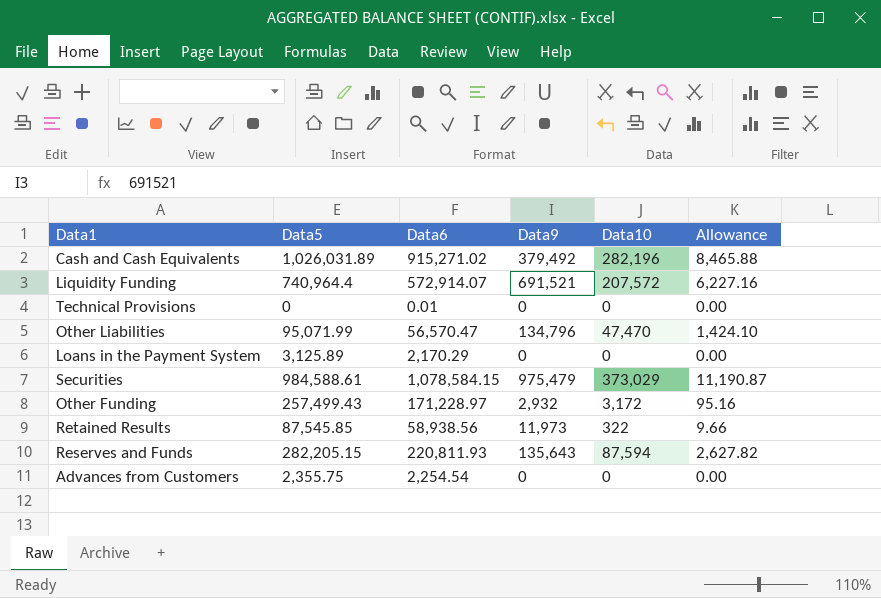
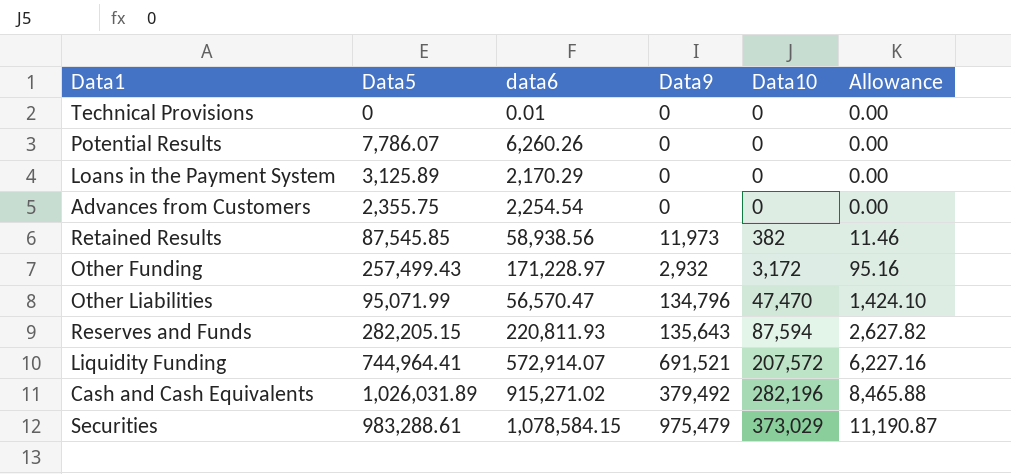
row order: none -> Data10 ascending
column name: Data6 -> data6
row Potential Results: none -> 7,786.07 | 6,260.26 | 0 | 0 | 0.00
Retained Results | Data10: 322 -> 382
Retained Results | Allowance: 9.66 -> 11.46
Liquidity Funding | Data5: 740,964.4 -> 744,964.41
Securities | Data5: 984,588.61 -> 983,288.61

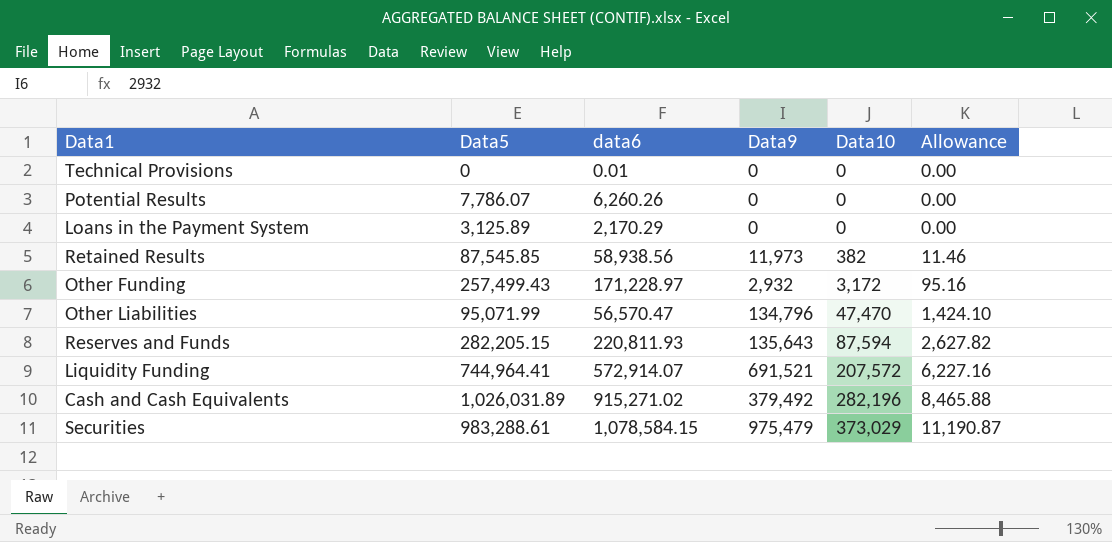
row Advances from Customers: 2,355.75 | 2,254.54 | 0 | 0 | 0.00 -> none

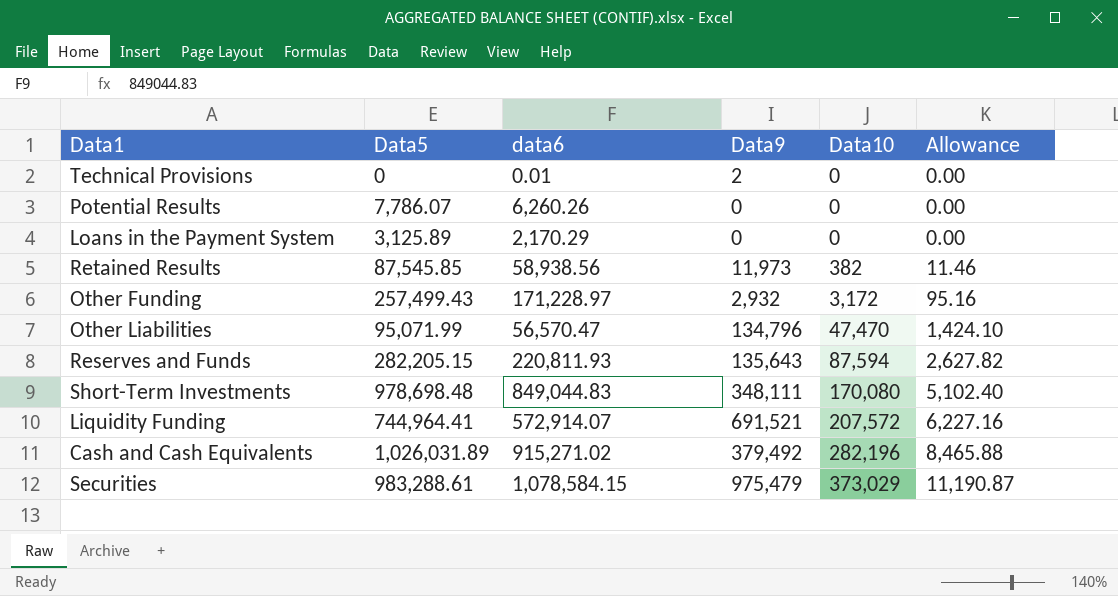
Technical Provisions | Data9: 0 -> 2
row Short-Term Investments: none -> 978,698.48 | 849,044.83 | 348,111 | 170,080 | 5,102.40

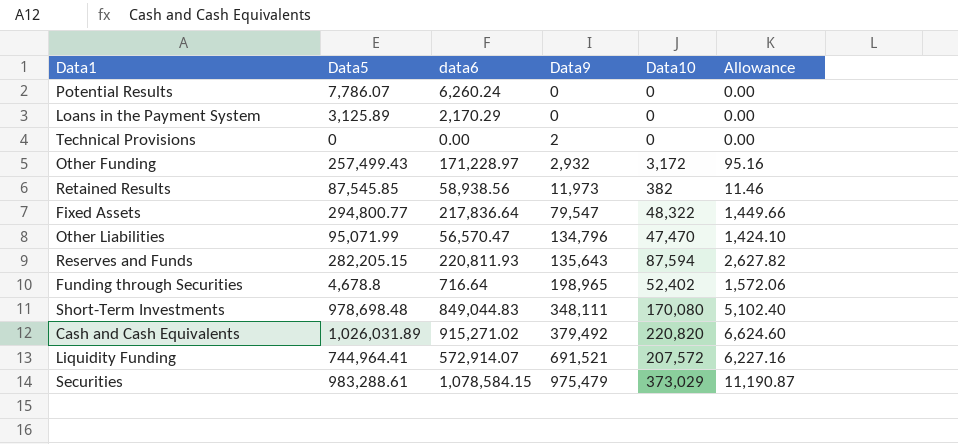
row order: Data10 ascending -> Data9 ascending
Potential Results | data6: 6,260.26 -> 6,260.24
Technical Provisions | data6: 0.01 -> 0.00
row Fixed Assets: none -> 294,800.77 | 217,836.64 | 79,547 | 48,322 | 1,449.66
row Funding through Securities: none -> 4,678.8 | 716.64 | 198,965 | 52,402 | 1,572.06
Cash and Cash Equivalents | Data10: 282,196 -> 220,820
Cash and Cash Equivalents | Allowance: 8,465.88 -> 6,624.60

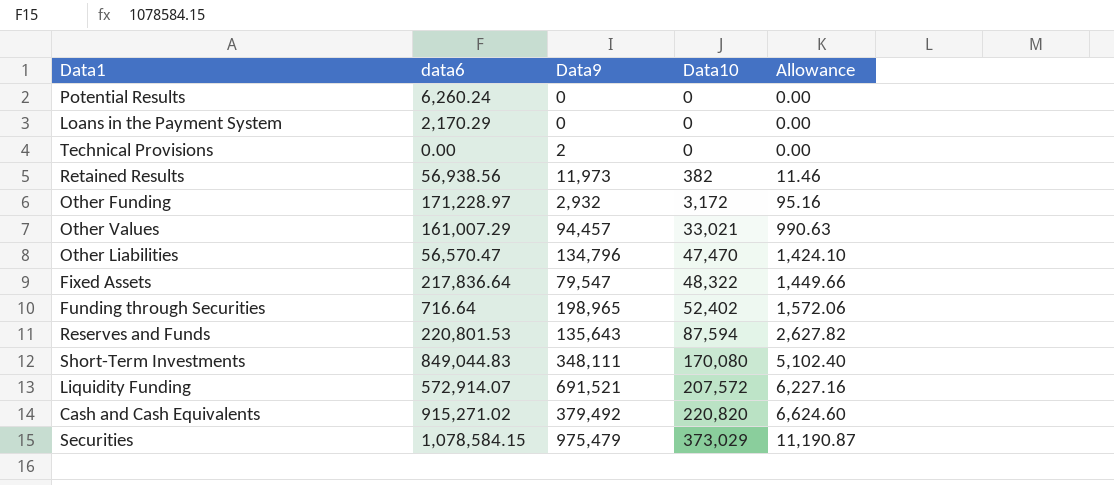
row order: Data9 ascending -> Data10 ascending
column Data5 | position: 2 -> none
Retained Results | data6: 58,938.56 -> 56,938.56
row Other Values: none -> 161,007.29 | 94,457 | 33,021 | 990.63
Reserves and Funds | data6: 220,811.93 -> 220,801.53

